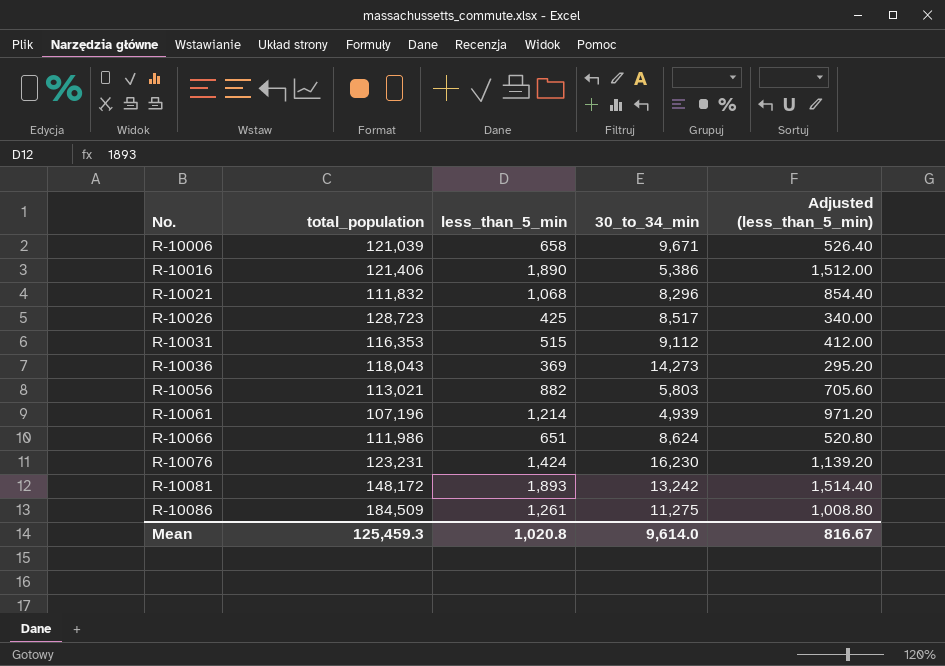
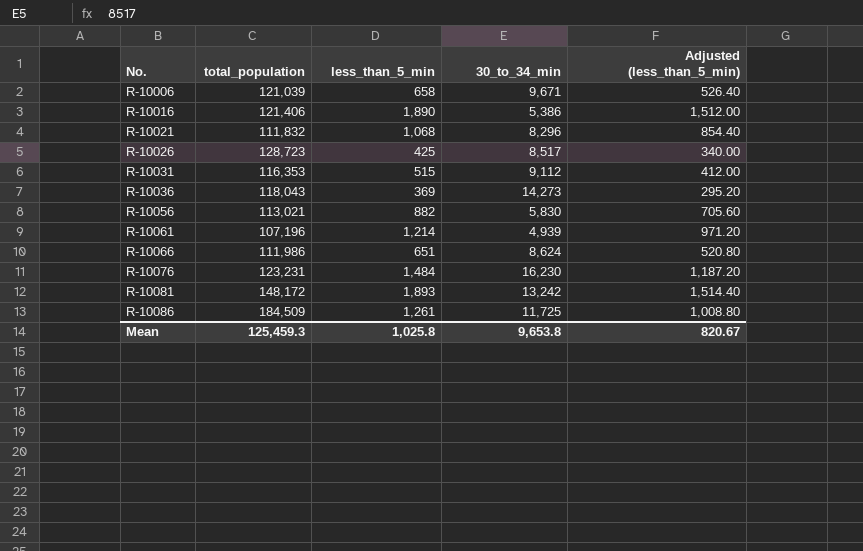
R-10056 | 30_to_34_min: 5,803 -> 5,830
R-10076 | less_than_5_min: 1,424 -> 1,484
R-10076 | Adjusted (less_than_5_min): 1,139.20 -> 1,187.20
R-10086 | 30_to_34_min: 11,275 -> 11,725
Mean | less_than_5_min: 1,020.8 -> 1,025.8
Mean | 30_to_34_min: 9,614.0 -> 9,653.8
Mean | Adjusted (less_than_5_min): 816.67 -> 820.67

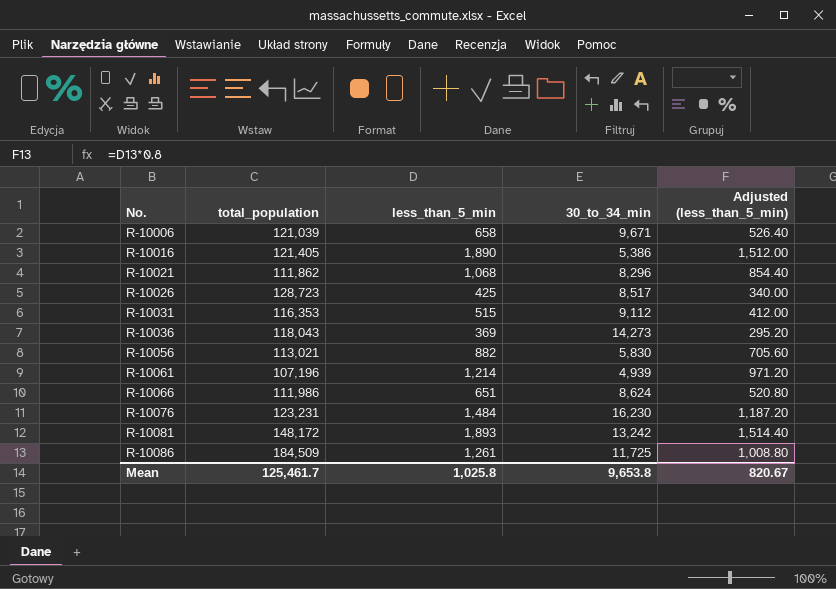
R-10016 | total_population: 121,406 -> 121,405
R-10021 | total_population: 111,832 -> 111,862
Mean | total_population: 125,459.3 -> 125,461.7

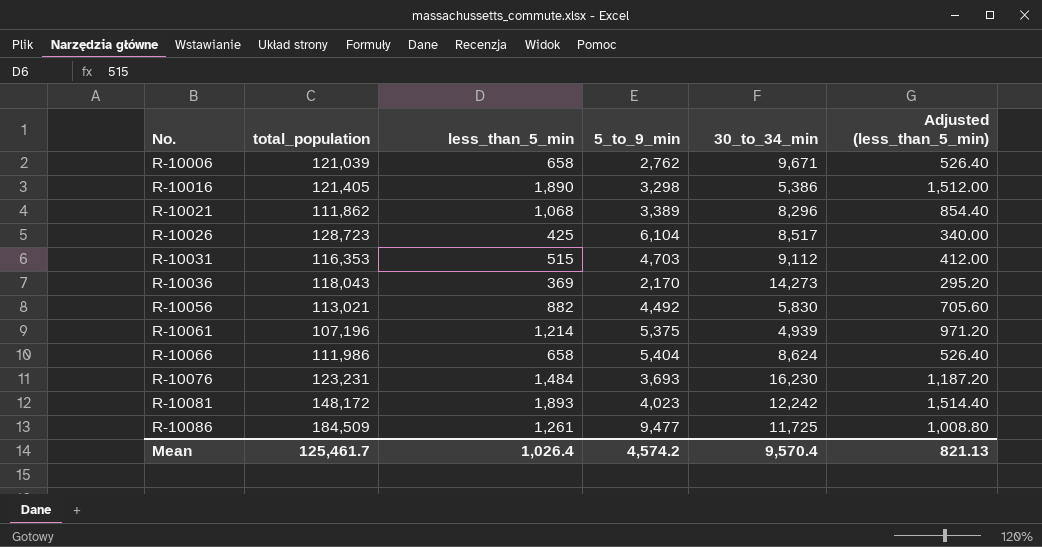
column 5_to_9_min | position: none -> 4
R-10066 | less_than_5_min: 651 -> 658
R-10066 | Adjusted (less_than_5_min): 520.80 -> 526.40
R-10081 | 30_to_34_min: 13,242 -> 12,242
Mean | less_than_5_min: 1,025.8 -> 1,026.4
Mean | 30_to_34_min: 9,653.8 -> 9,570.4
Mean | Adjusted (less_than_5_min): 820.67 -> 821.13

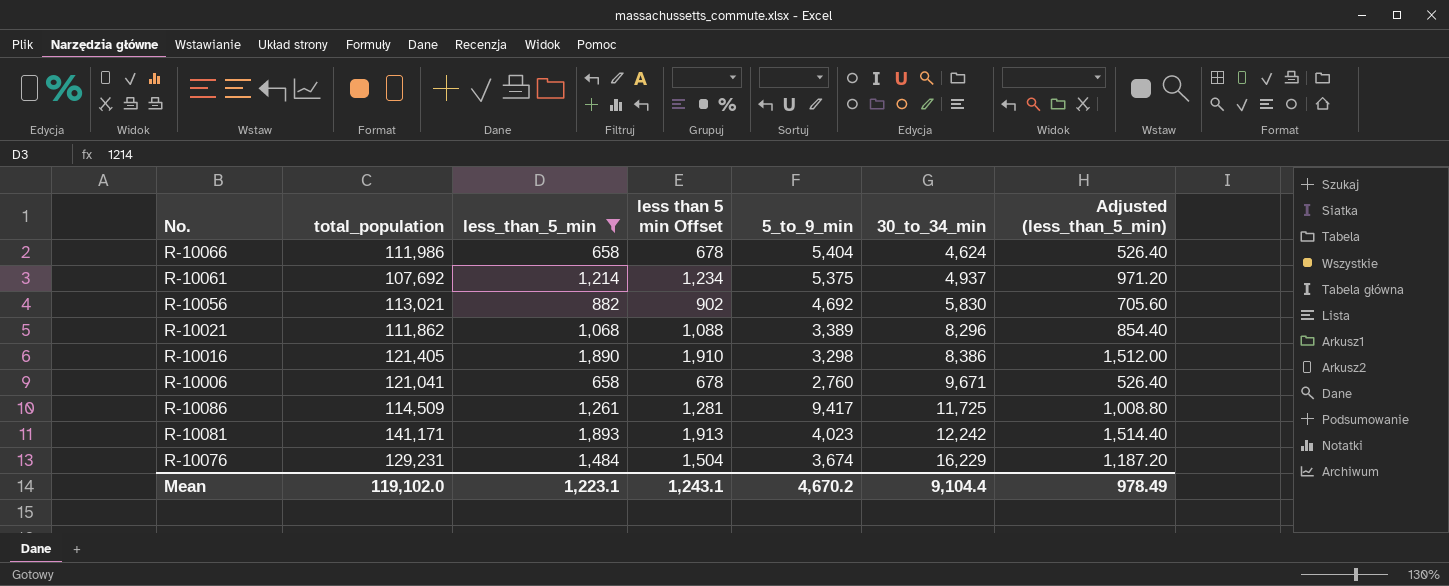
filter: none -> less_than_5_min >= 658
row order: No. ascending -> 30_to_34_min ascending
column less than 5 min Offset | formula: none -> [less_than_5_min] + 20
R-10066 | 30_to_34_min: 8,624 -> 4,624
R-10061 | total_population: 107,196 -> 107,692
R-10061 | 30_to_34_min: 4,939 -> 4,937
R-10056 | 5_to_9_min: 4,492 -> 4,692
R-10016 | 30_to_34_min: 5,386 -> 8,386
R-10006 | total_population: 121,039 -> 121,041
R-10006 | 5_to_9_min: 2,762 -> 2,760
R-10086 | total_population: 184,509 -> 114,509
R-10086 | 5_to_9_min: 9,477 -> 9,417
R-10081 | total_population: 148,172 -> 141,171
R-10076 | total_population: 123,231 -> 129,231
R-10076 | 5_to_9_min: 3,693 -> 3,674
R-10076 | 30_to_34_min: 16,230 -> 16,229
Mean | total_population: 125,461.7 -> 119,102.0
Mean | less_than_5_min: 1,026.4 -> 1,223.1
Mean | 5_to_9_min: 4,574.2 -> 4,670.2
Mean | 30_to_34_min: 9,570.4 -> 9,104.4
Mean | Adjusted (less_than_5_min): 821.13 -> 978.49

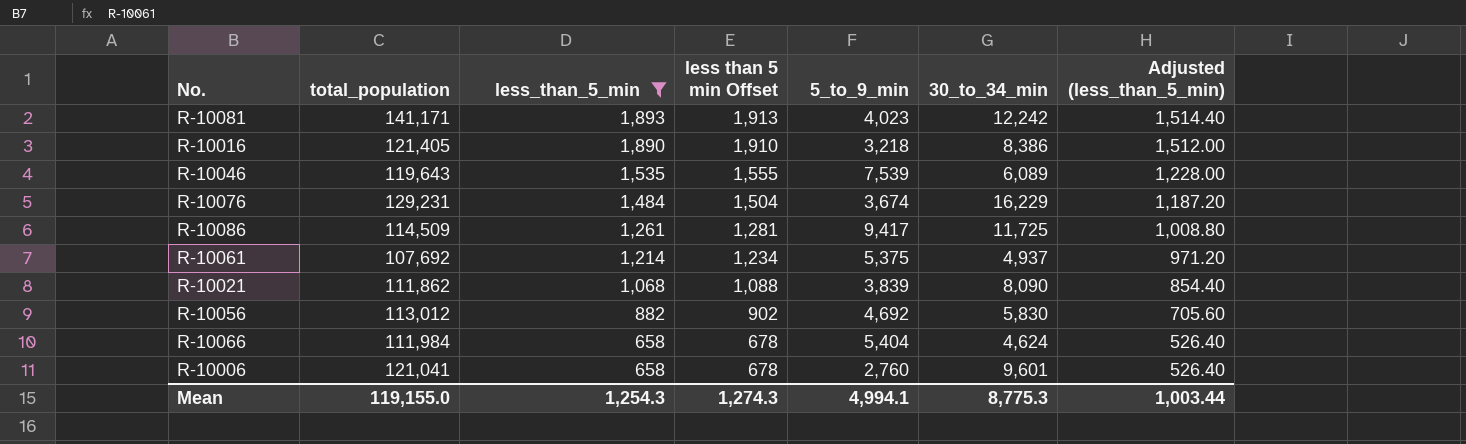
row order: 30_to_34_min ascending -> less_than_5_min descending
R-10016 | 5_to_9_min: 3,298 -> 3,218
row R-10046: none -> 119,643 | 1,535 | 1,555 | 7,539 | 6,089 | 1,228.00
R-10021 | 5_to_9_min: 3,389 -> 3,839
R-10021 | 30_to_34_min: 8,296 -> 8,090
R-10056 | total_population: 113,021 -> 113,012
R-10066 | total_population: 111,986 -> 111,984
R-10006 | 30_to_34_min: 9,671 -> 9,601
Mean | total_population: 119,102.0 -> 119,155.0
Mean | less_than_5_min: 1,223.1 -> 1,254.3
Mean | less than 5 min Offset: 1,243.1 -> 1,274.3
Mean | 5_to_9_min: 4,670.2 -> 4,994.1
Mean | 30_to_34_min: 9,104.4 -> 8,775.3
Mean | Adjusted (less_than_5_min): 978.49 -> 1,003.44

